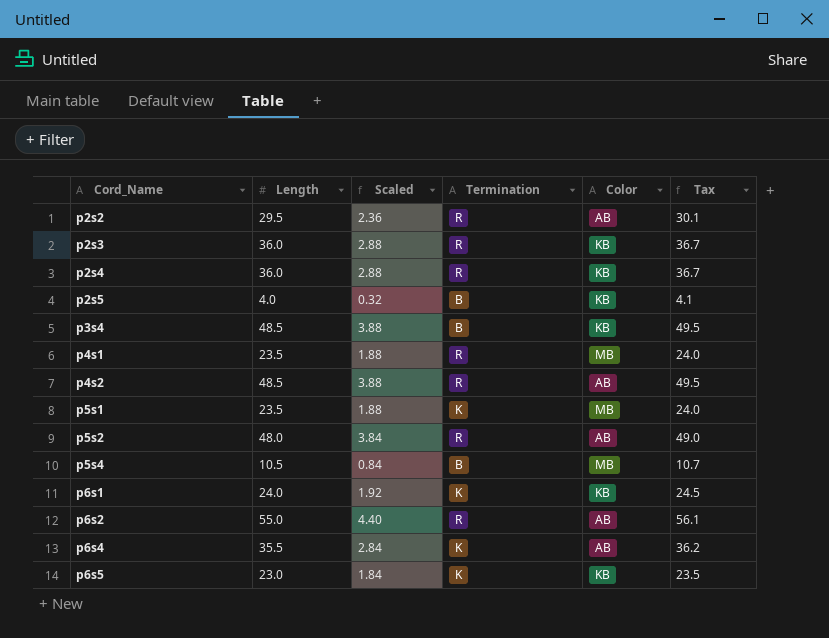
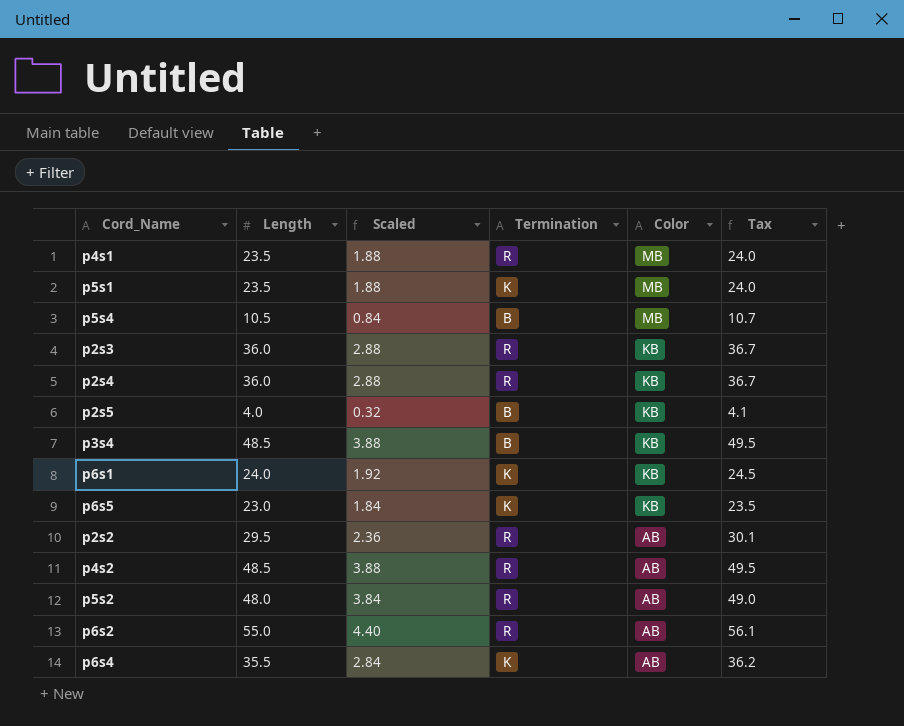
row order: Cord_Name ascending -> Color descending

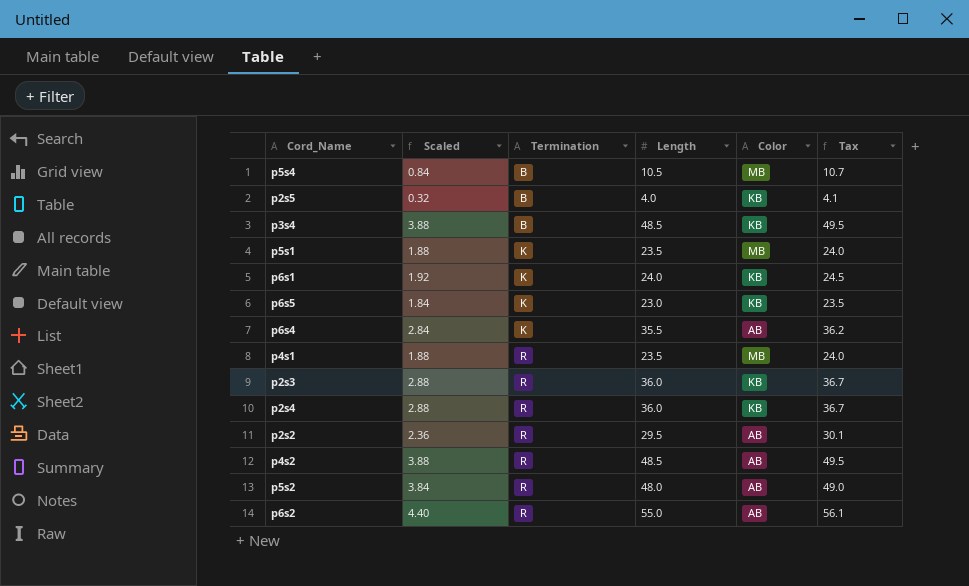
row order: Color descending -> Termination ascending
column Length | position: 2 -> 4

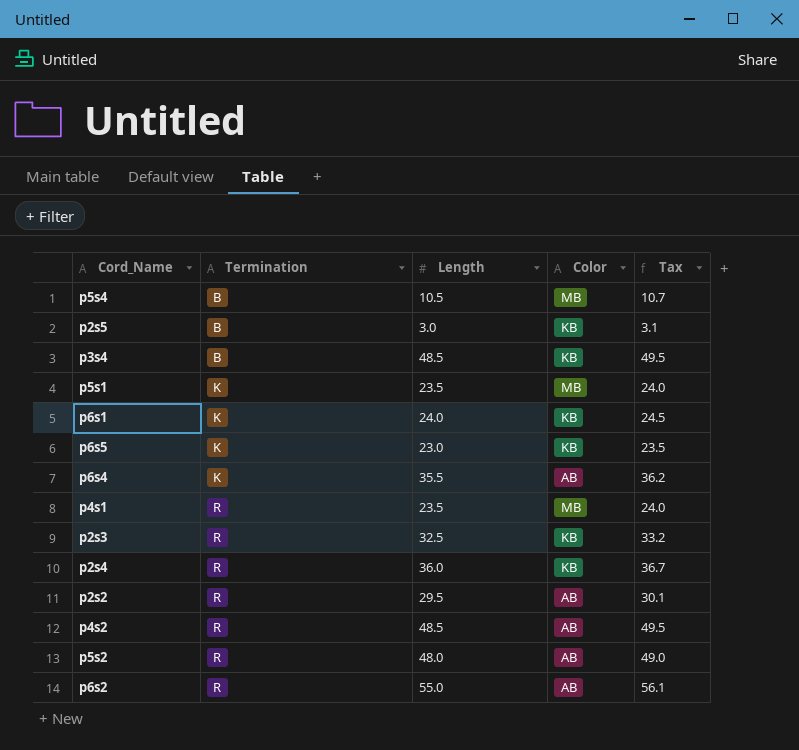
column Scaled | formula: [Length] * 0.08 -> none
p2s5 | Length: 4.0 -> 3.0
p2s5 | Tax: 4.1 -> 3.1
p2s3 | Length: 36.0 -> 32.5
p2s3 | Tax: 36.7 -> 33.2

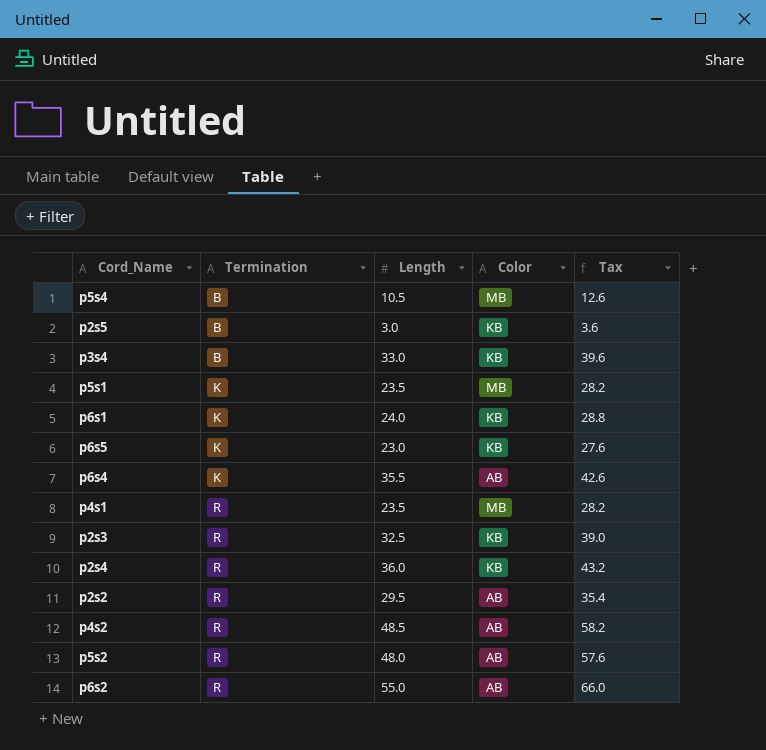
column Tax | formula: [Length] * 1.02 -> [Length] * 1.2
p3s4 | Length: 48.5 -> 33.0

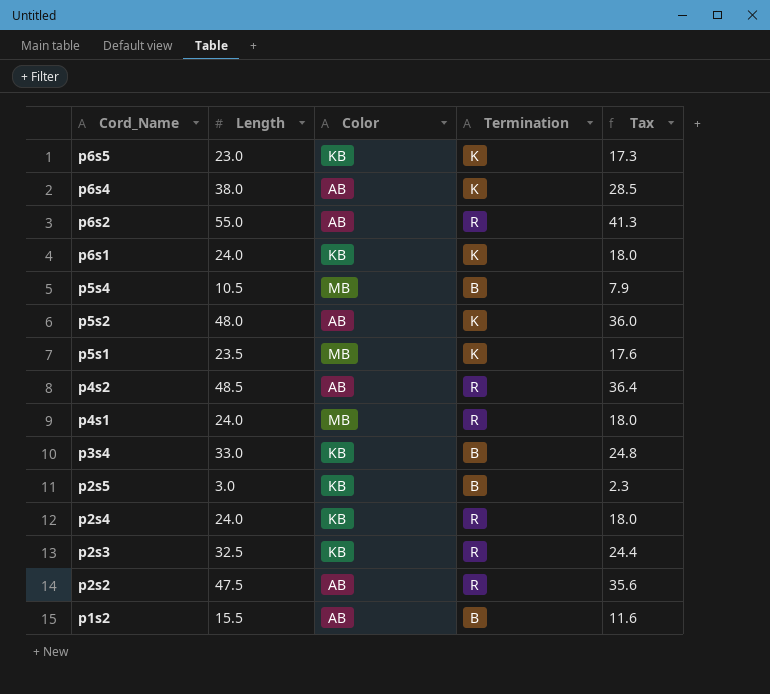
row order: Termination ascending -> Cord_Name descending
column Termination | position: 2 -> 4
column Tax | formula: [Length] * 1.2 -> [Length] * 0.75
p6s4 | Length: 35.5 -> 38.0
p5s2 | Termination: R -> K
p4s1 | Length: 23.5 -> 24.0
p2s4 | Length: 36.0 -> 24.0
p2s2 | Length: 29.5 -> 47.5
row p1s2: none -> 15.5 | AB | B | 11.6

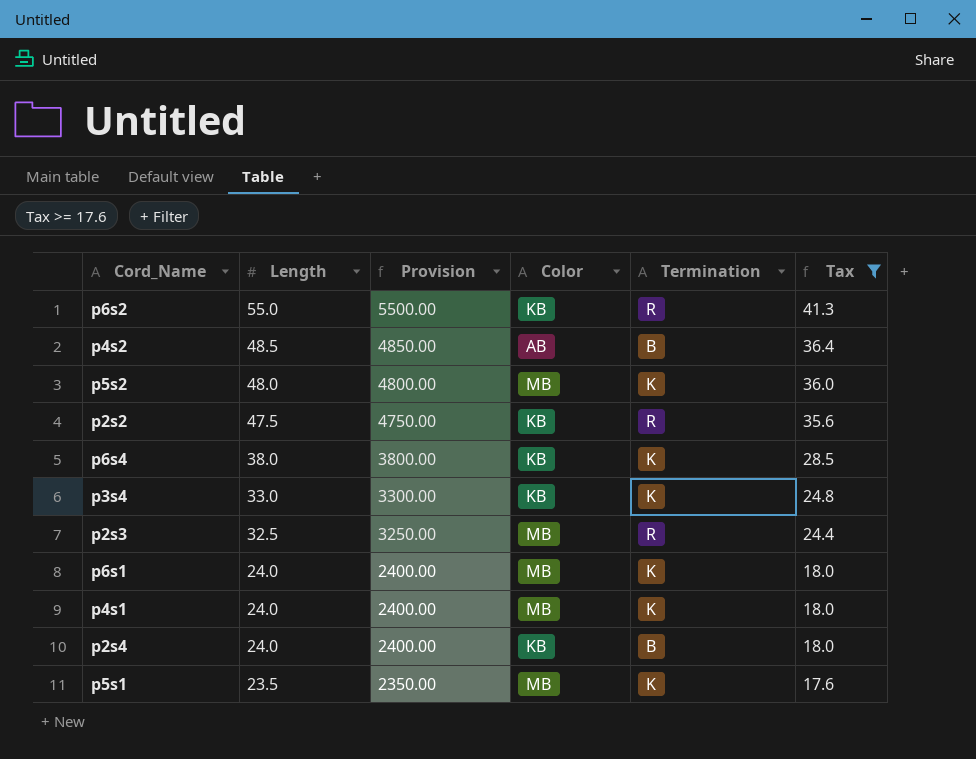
filter: none -> Tax >= 17.6
row order: Cord_Name descending -> Length descending
column Provision | formula: none -> [Length] * 100
p6s2 | Color: AB -> KB
p4s2 | Termination: R -> B
p5s2 | Color: AB -> MB
p2s2 | Color: AB -> KB
p6s4 | Color: AB -> KB
p3s4 | Termination: B -> K
p2s3 | Color: KB -> MB
p6s1 | Color: KB -> MB
p4s1 | Termination: R -> K
p2s4 | Termination: R -> B

